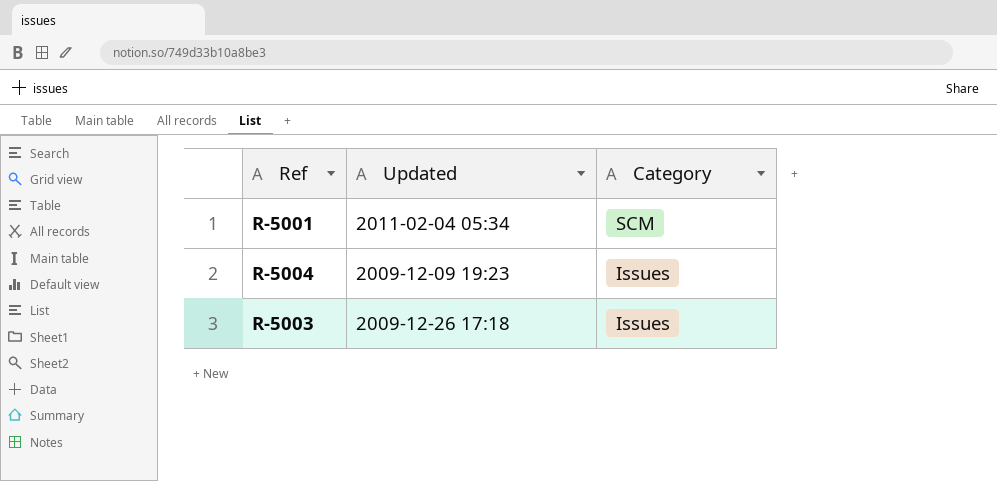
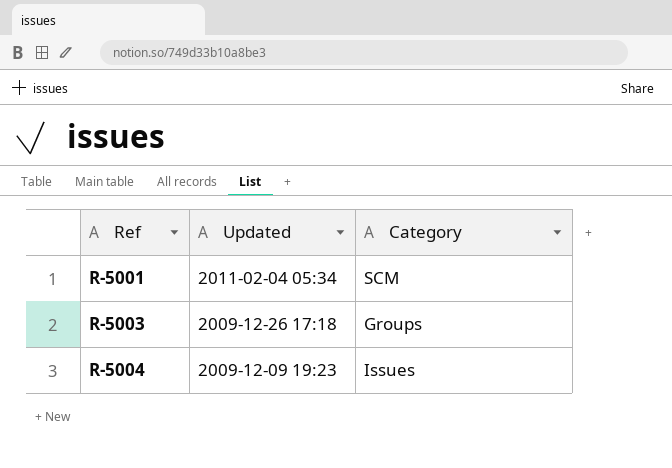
row order: Category descending -> Ref ascending
R-5003 | Category: Issues -> Groups

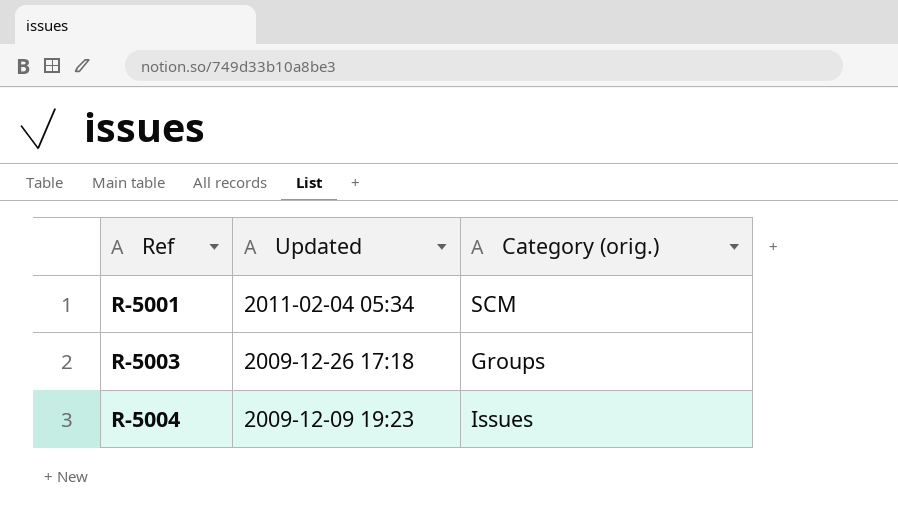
column name: Category -> Category (orig.)

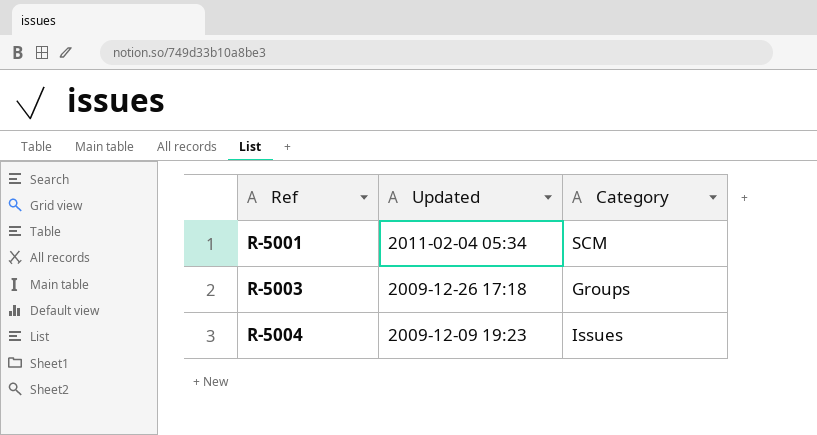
column name: Category (orig.) -> Category

